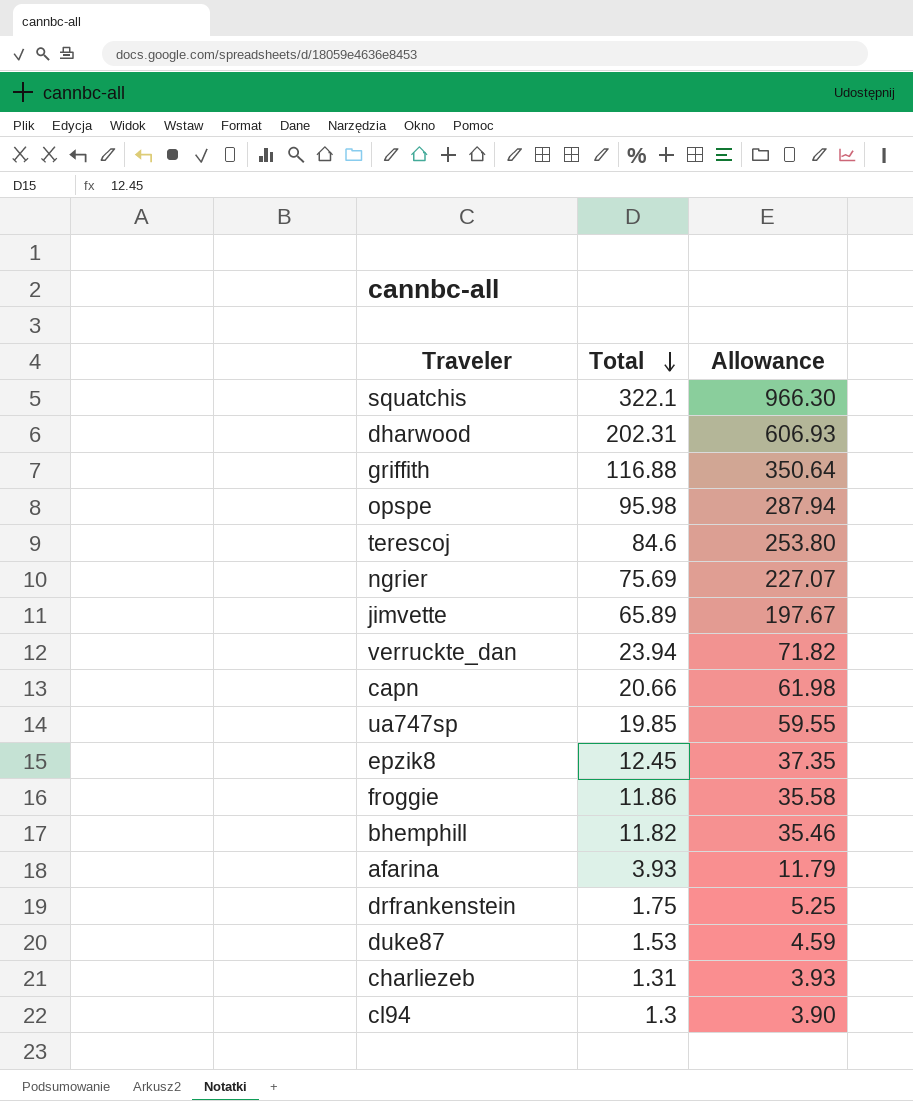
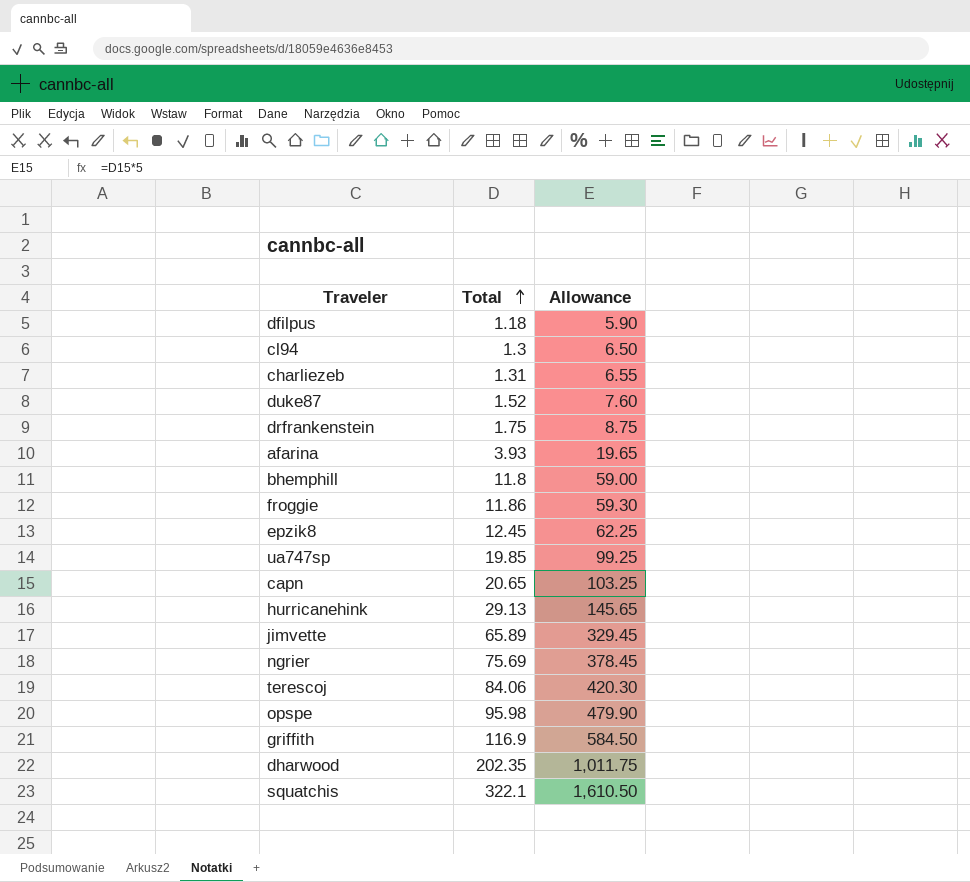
row order: Total descending -> Total ascending
column Allowance | formula: [Total] * 3 -> [Total] * 5
row verruckte_dan: 23.94 | 71.82 -> none
row dfilpus: none -> 1.18 | 5.90
duke87 | Total: 1.53 -> 1.52
bhemphill | Total: 11.82 -> 11.8
capn | Total: 20.66 -> 20.65
row hurricanehink: none -> 29.13 | 145.65
terescoj | Total: 84.6 -> 84.06
griffith | Total: 116.88 -> 116.9
dharwood | Total: 202.31 -> 202.35

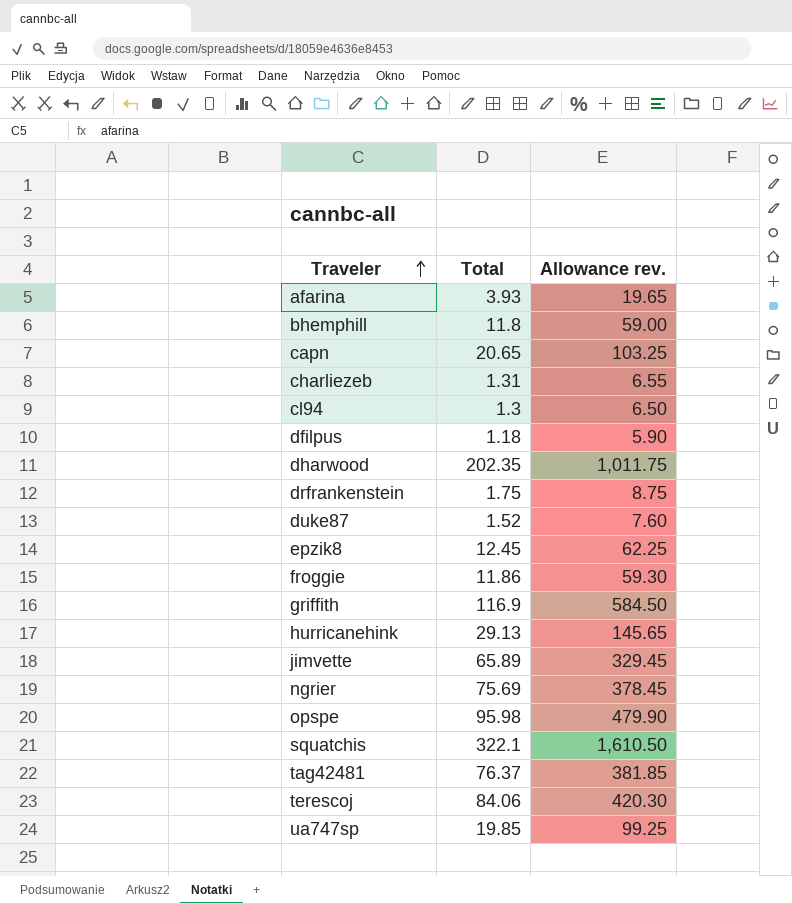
row order: Total ascending -> Traveler ascending
column name: Allowance -> Allowance rev.
row tag42481: none -> 76.37 | 381.85

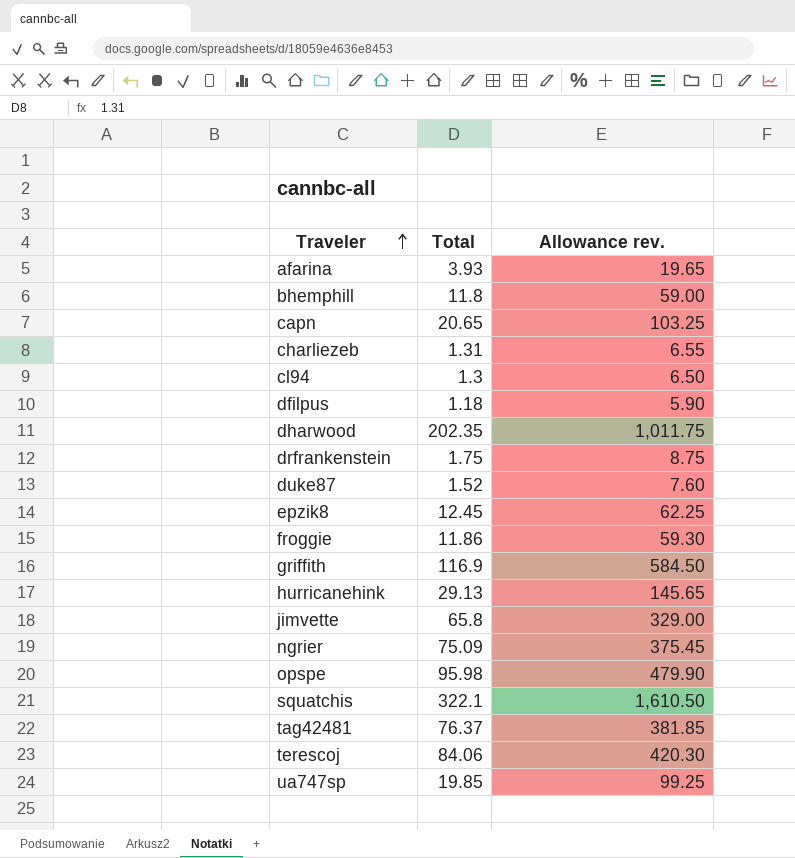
jimvette | Total: 65.89 -> 65.8
jimvette | Allowance rev.: 329.45 -> 329.00
ngrier | Total: 75.69 -> 75.09
ngrier | Allowance rev.: 378.45 -> 375.45

